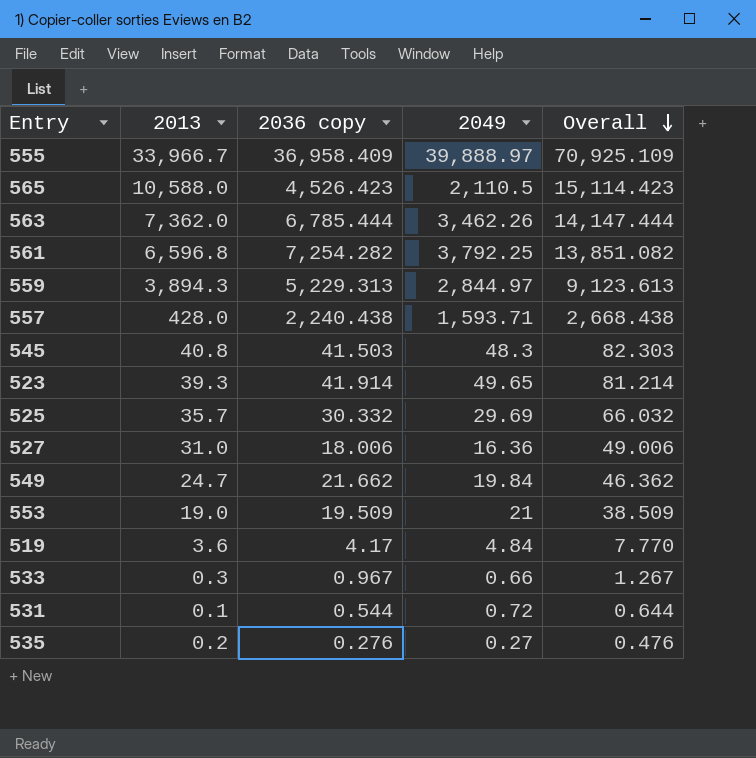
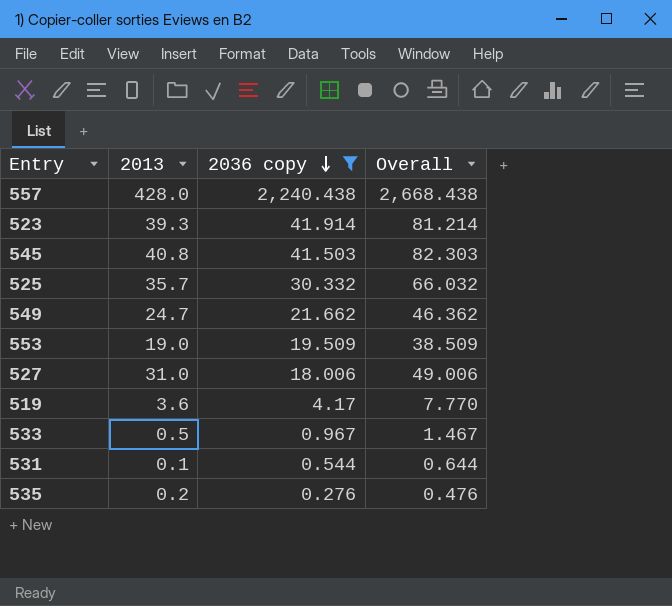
filter: none -> 2036 copy <= 2,240.438
row order: Overall descending -> 2036 copy descending
column 2049 | position: 4 -> none
533 | 2013: 0.3 -> 0.5
533 | Overall: 1.267 -> 1.467

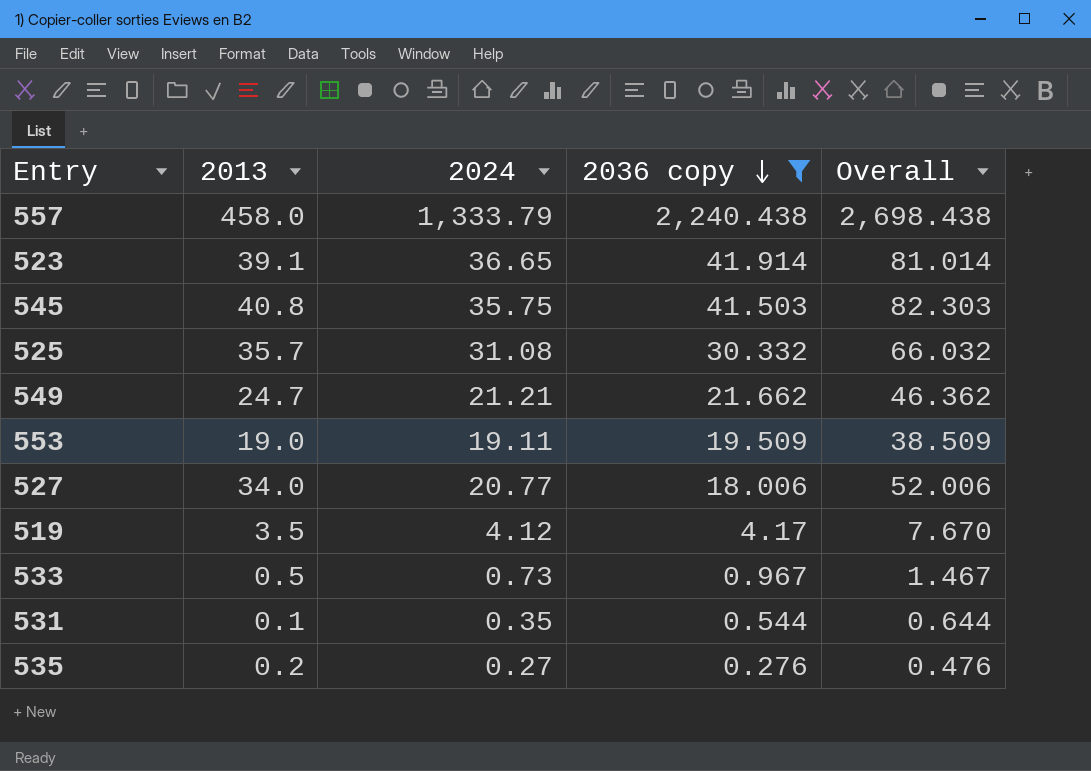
column 2024 | position: none -> 3
557 | 2013: 428.0 -> 458.0
557 | Overall: 2,668.438 -> 2,698.438
523 | 2013: 39.3 -> 39.1
523 | Overall: 81.214 -> 81.014
527 | 2013: 31.0 -> 34.0
527 | Overall: 49.006 -> 52.006
519 | 2013: 3.6 -> 3.5
519 | Overall: 7.770 -> 7.670

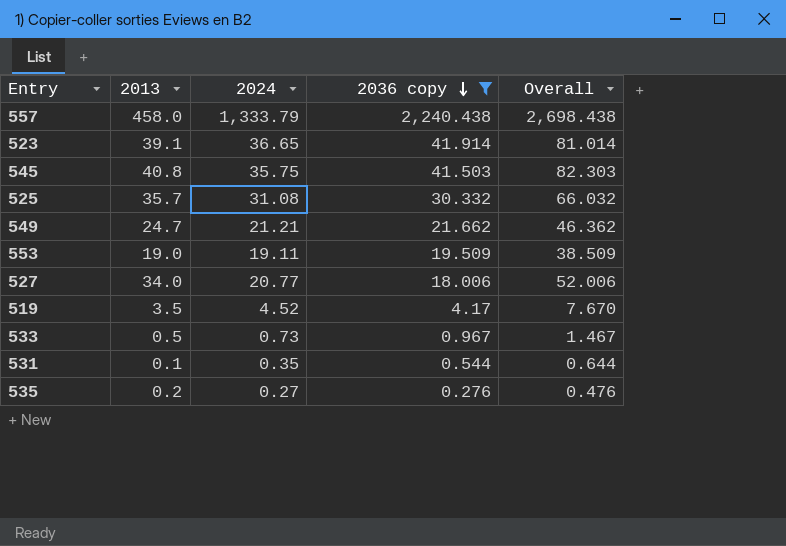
519 | 2024: 4.12 -> 4.52

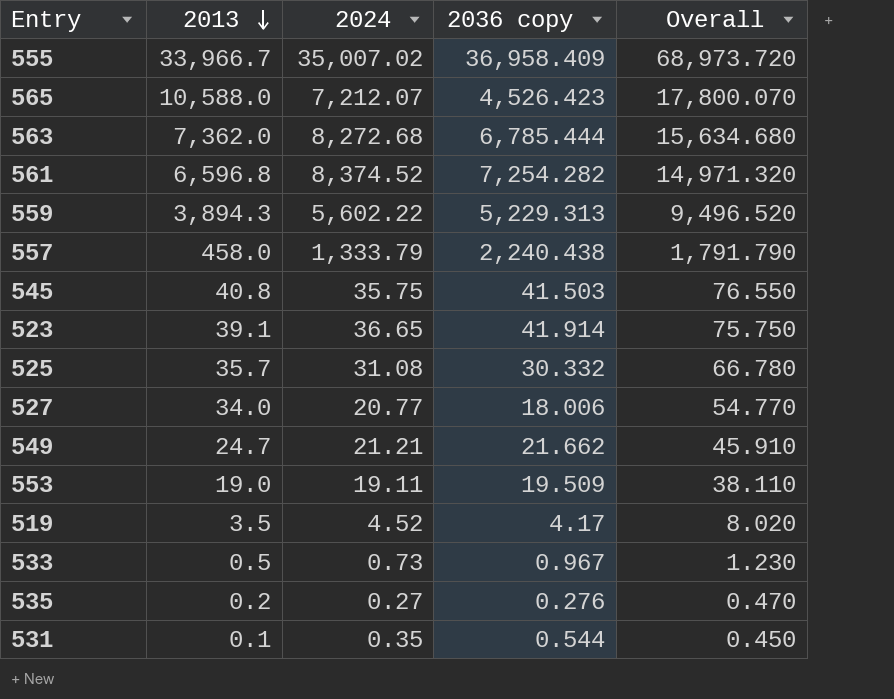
filter: 2036 copy <= 2,240.438 -> none
row order: 2036 copy descending -> 2013 descending
column Overall | formula: [2013] + [2036 copy] -> [2013] + [2024]

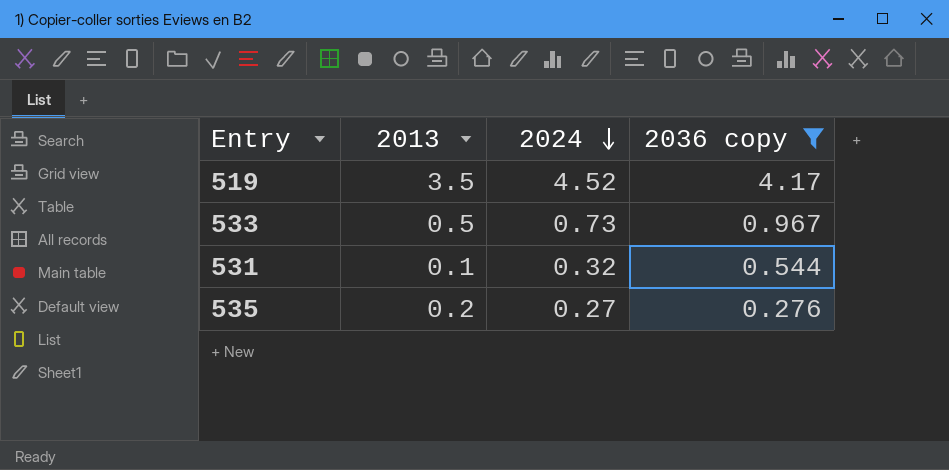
filter: none -> 2036 copy <= 4.17
row order: 2013 descending -> 2024 descending
column Overall | formula: [2013] + [2024] -> none
531 | 2024: 0.35 -> 0.32

